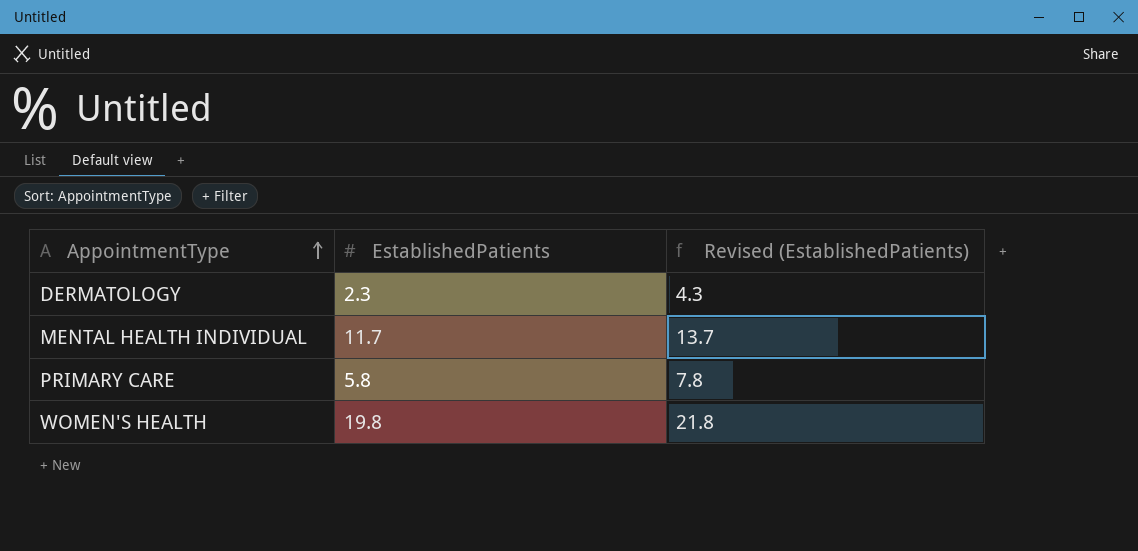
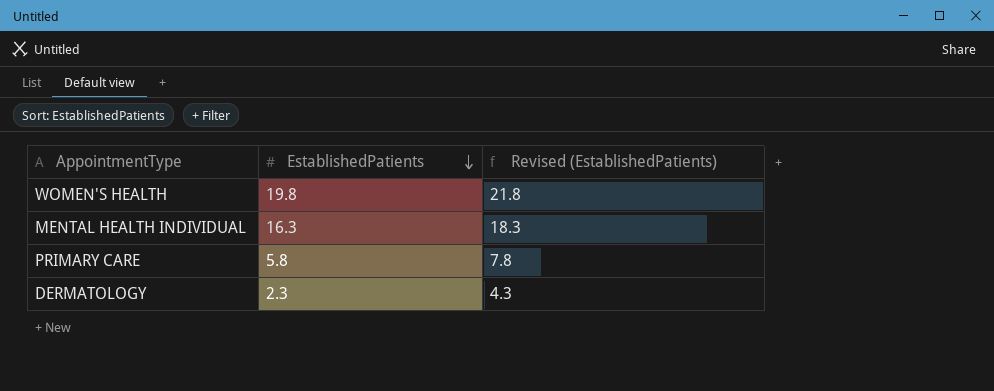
row order: AppointmentType ascending -> EstablishedPatients descending
MENTAL HEALTH INDIVIDUAL | EstablishedPatients: 11.7 -> 16.3
MENTAL HEALTH INDIVIDUAL | Revised (EstablishedPatients): 13.7 -> 18.3

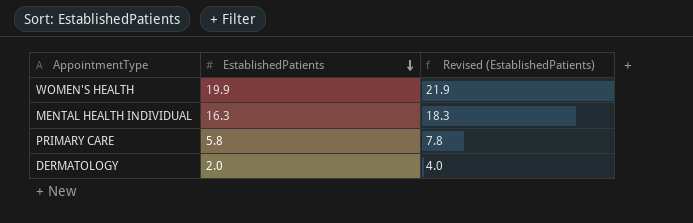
WOMEN'S HEALTH | EstablishedPatients: 19.8 -> 19.9
WOMEN'S HEALTH | Revised (EstablishedPatients): 21.8 -> 21.9
DERMATOLOGY | EstablishedPatients: 2.3 -> 2.0
DERMATOLOGY | Revised (EstablishedPatients): 4.3 -> 4.0

